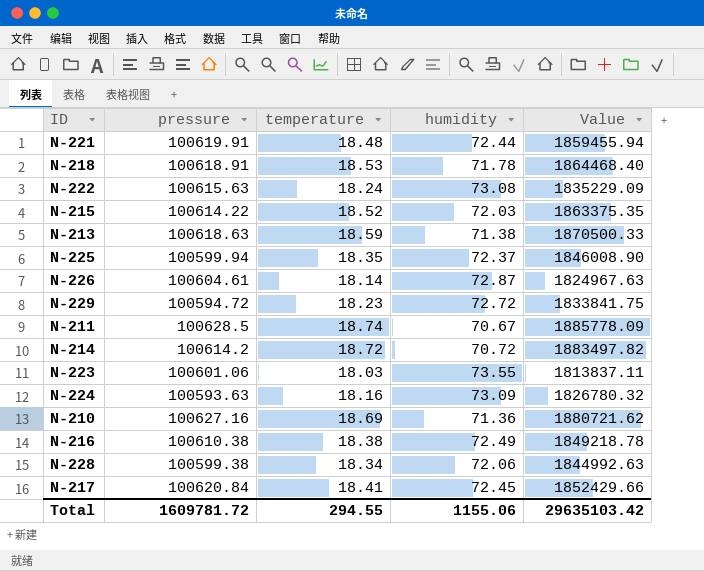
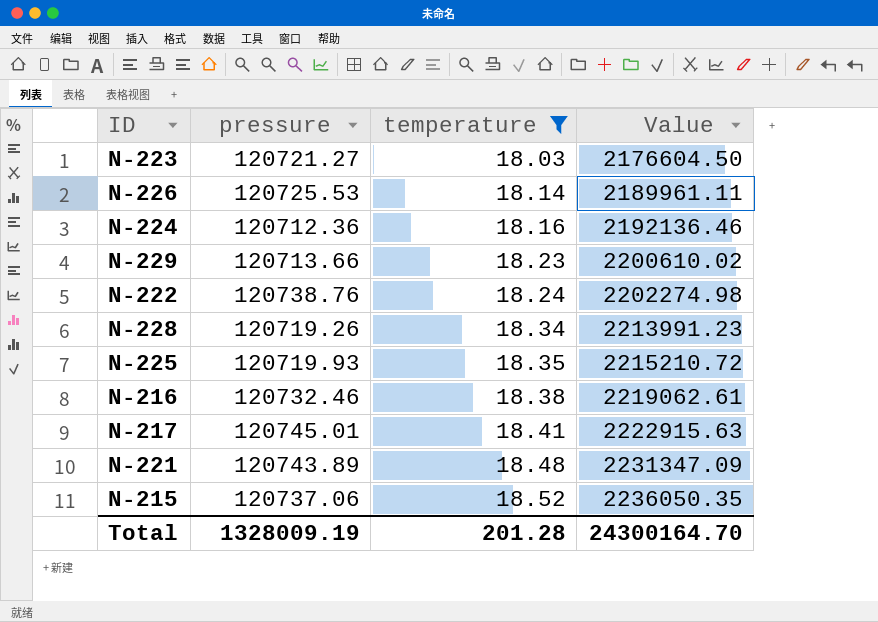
filter: none -> temperature <= 18.52
row order: none -> temperature ascending
column humidity | position: 4 -> none
N-223 | pressure: 100601.06 -> 120721.27
N-223 | Value: 1813837.11 -> 2176604.50
N-226 | pressure: 100604.61 -> 120725.53
N-226 | Value: 1824967.63 -> 2189961.11
N-224 | pressure: 100593.63 -> 120712.36
N-224 | Value: 1826780.32 -> 2192136.46
N-229 | pressure: 100594.72 -> 120713.66
N-229 | Value: 1833841.75 -> 2200610.02
N-222 | pressure: 100615.63 -> 120738.76
N-222 | Value: 1835229.09 -> 2202274.98
N-228 | pressure: 100599.38 -> 120719.26
N-228 | Value: 1844992.63 -> 2213991.23
N-225 | pressure: 100599.94 -> 120719.93
N-225 | Value: 1846008.90 -> 2215210.72
N-216 | pressure: 100610.38 -> 120732.46
N-216 | Value: 1849218.78 -> 2219062.61
N-217 | pressure: 100620.84 -> 120745.01
N-217 | Value: 1852429.66 -> 2222915.63
N-221 | pressure: 100619.91 -> 120743.89
N-221 | Value: 1859455.94 -> 2231347.09
N-215 | pressure: 100614.22 -> 120737.06
N-215 | Value: 1863375.35 -> 2236050.35
Total | pressure: 1609781.72 -> 1328009.19
Total | temperature: 294.55 -> 201.28
Total | Value: 29635103.42 -> 24300164.70

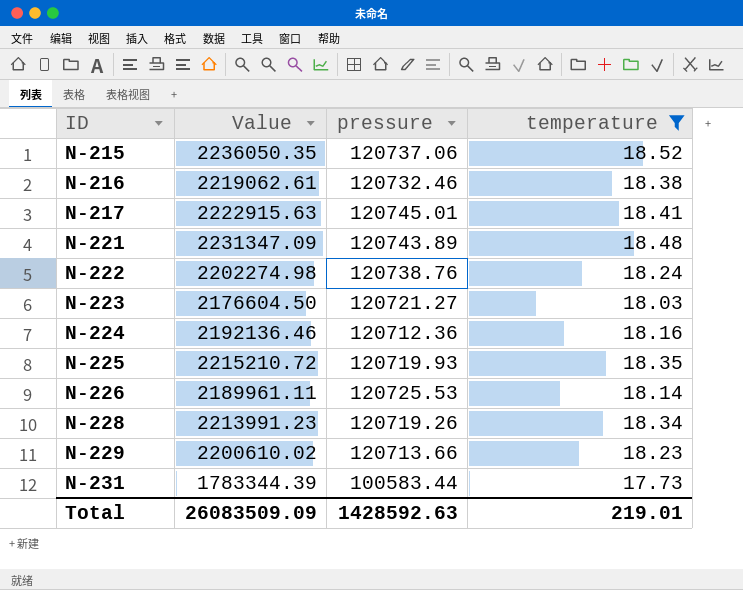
row order: temperature ascending -> ID ascending
column Value | position: 4 -> 2
row N-231: none -> 1783344.39 | 100583.44 | 17.73
Total | Value: 24300164.70 -> 26083509.09
Total | pressure: 1328009.19 -> 1428592.63
Total | temperature: 201.28 -> 219.01

